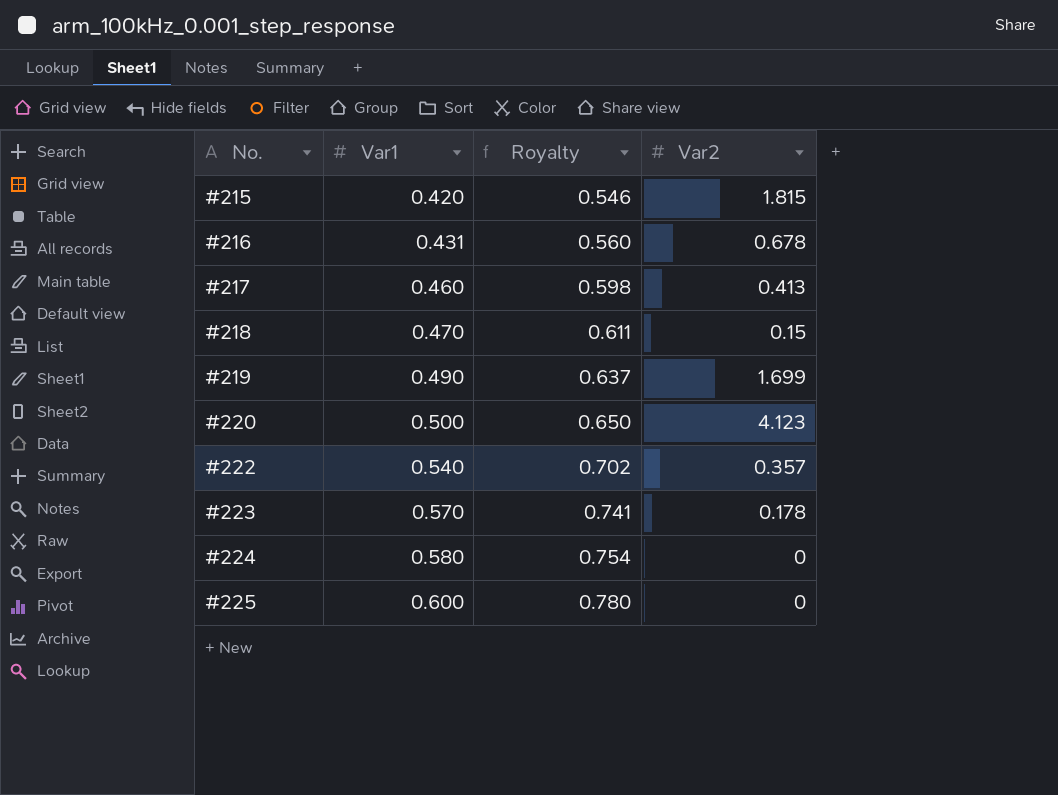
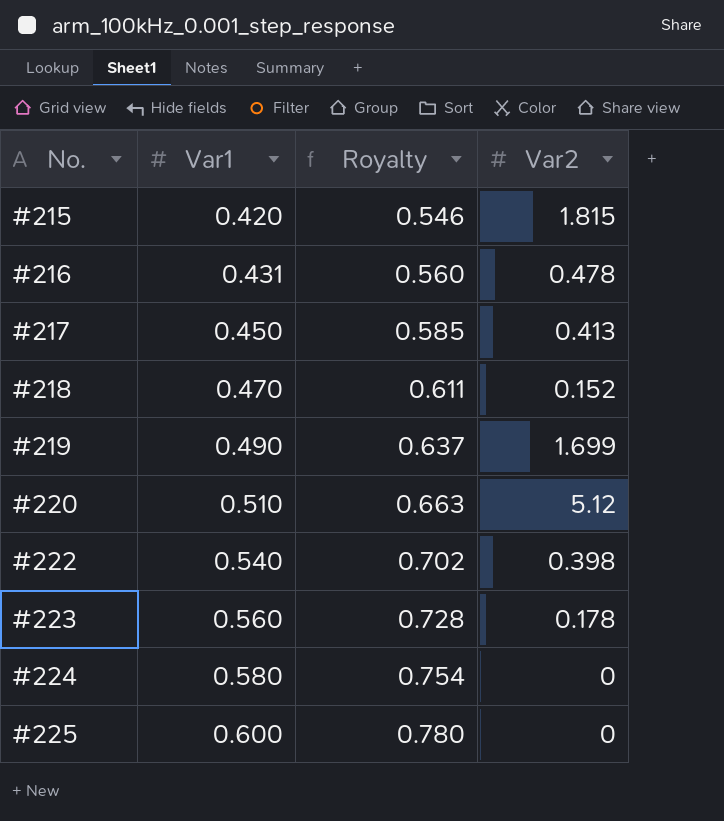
#216 | Var2: 0.678 -> 0.478
#217 | Var1: 0.460 -> 0.450
#217 | Royalty: 0.598 -> 0.585
#218 | Var2: 0.15 -> 0.152
#220 | Var1: 0.500 -> 0.510
#220 | Royalty: 0.650 -> 0.663
#220 | Var2: 4.123 -> 5.12
#222 | Var2: 0.357 -> 0.398
#223 | Var1: 0.570 -> 0.560
#223 | Royalty: 0.741 -> 0.728

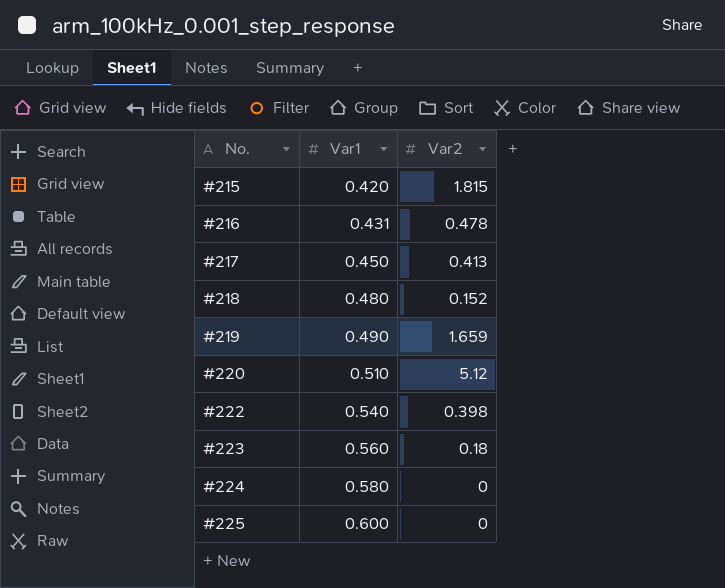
column Royalty | formula: [Var1] * 1.3 -> none
#218 | Var1: 0.470 -> 0.480
#219 | Var2: 1.699 -> 1.659
#223 | Var2: 0.178 -> 0.18

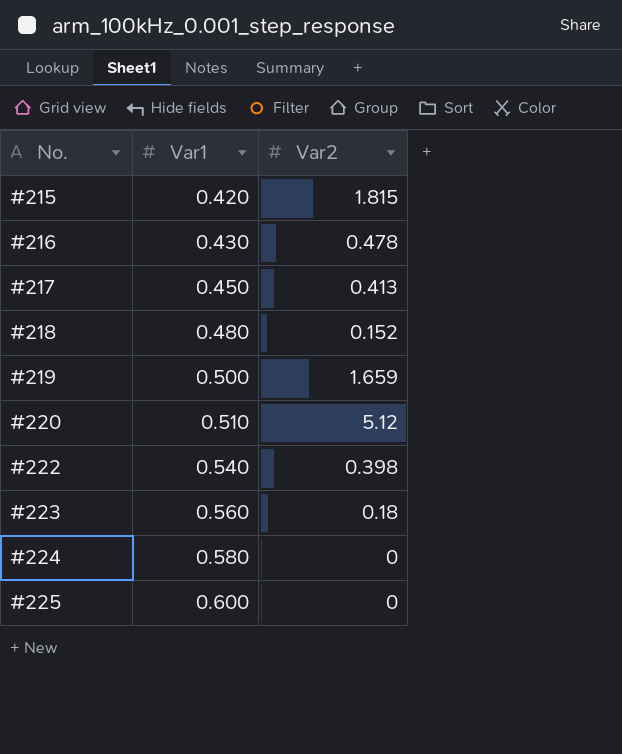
#216 | Var1: 0.431 -> 0.430
#219 | Var1: 0.490 -> 0.500

